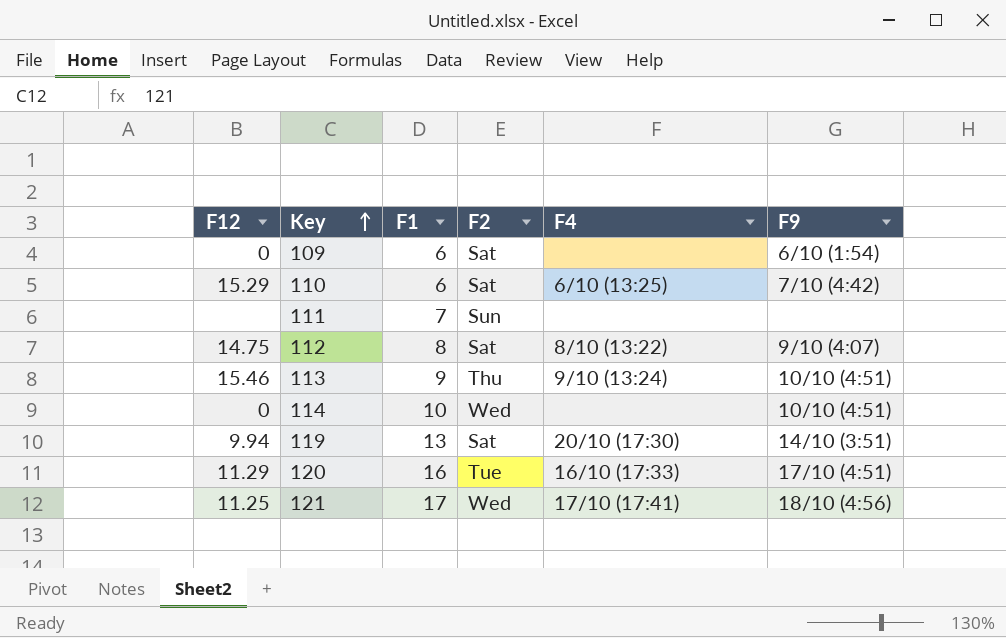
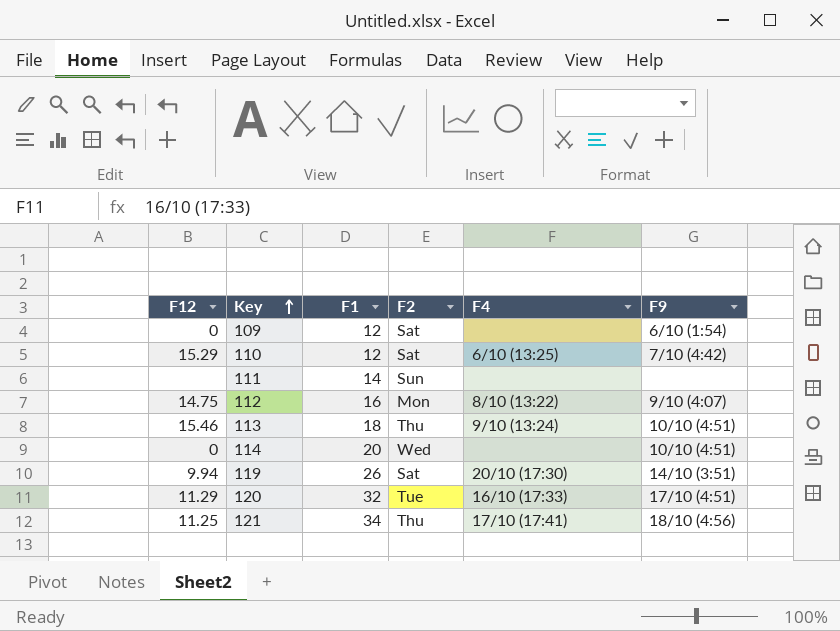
109 | F1: 6 -> 12
110 | F1: 6 -> 12
111 | F1: 7 -> 14
112 | F1: 8 -> 16
112 | F2: Sat -> Mon
113 | F1: 9 -> 18
114 | F1: 10 -> 20
119 | F1: 13 -> 26
120 | F1: 16 -> 32
121 | F1: 17 -> 34
121 | F2: Wed -> Thu

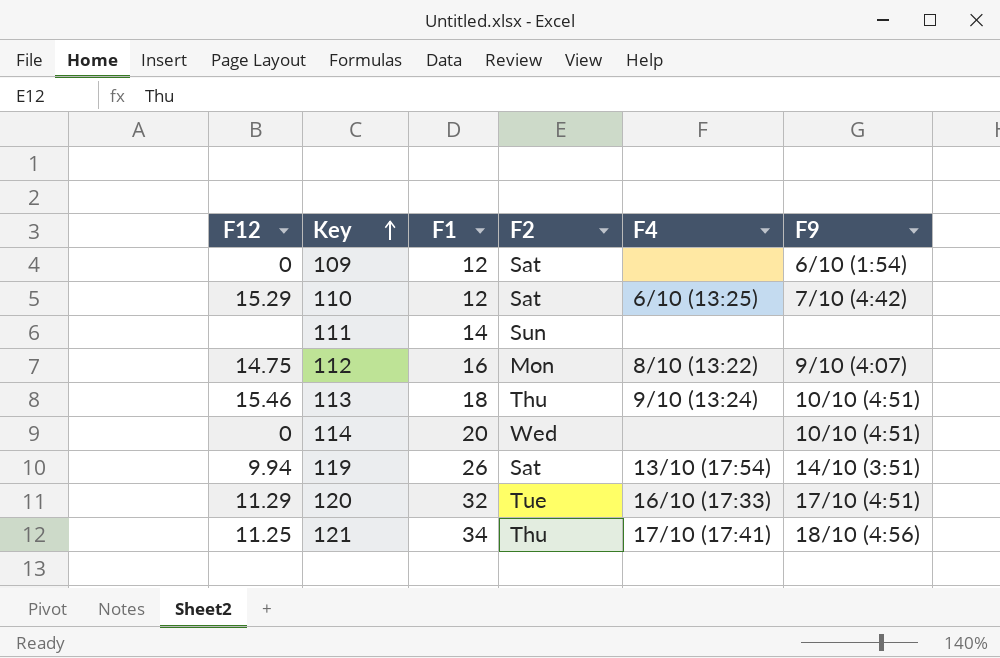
119 | F4: 20/10 (17:30) -> 13/10 (17:54)

